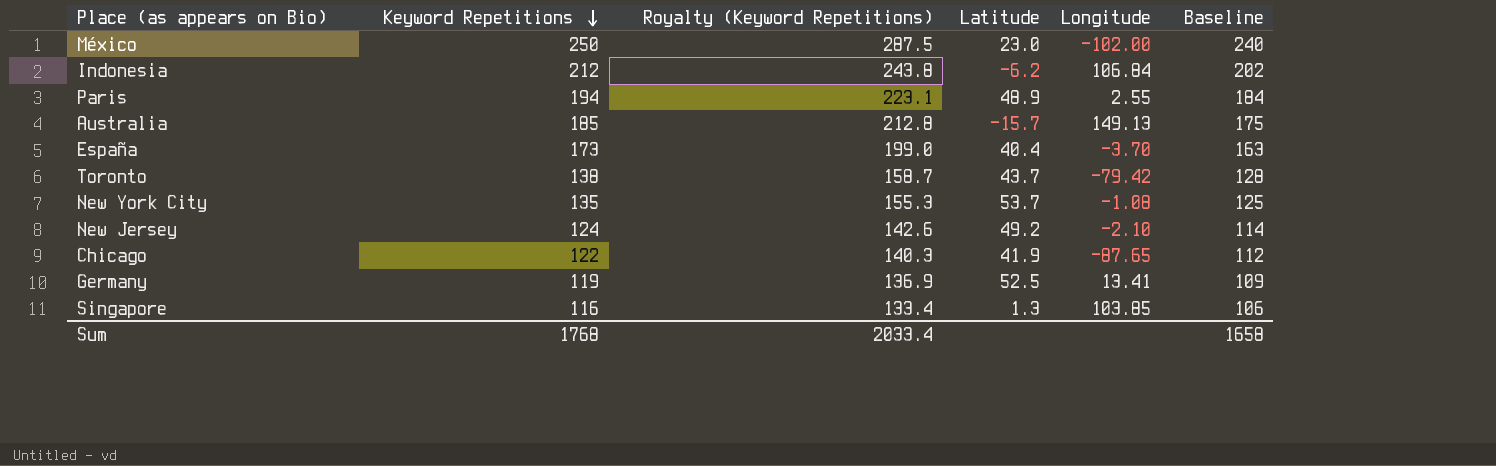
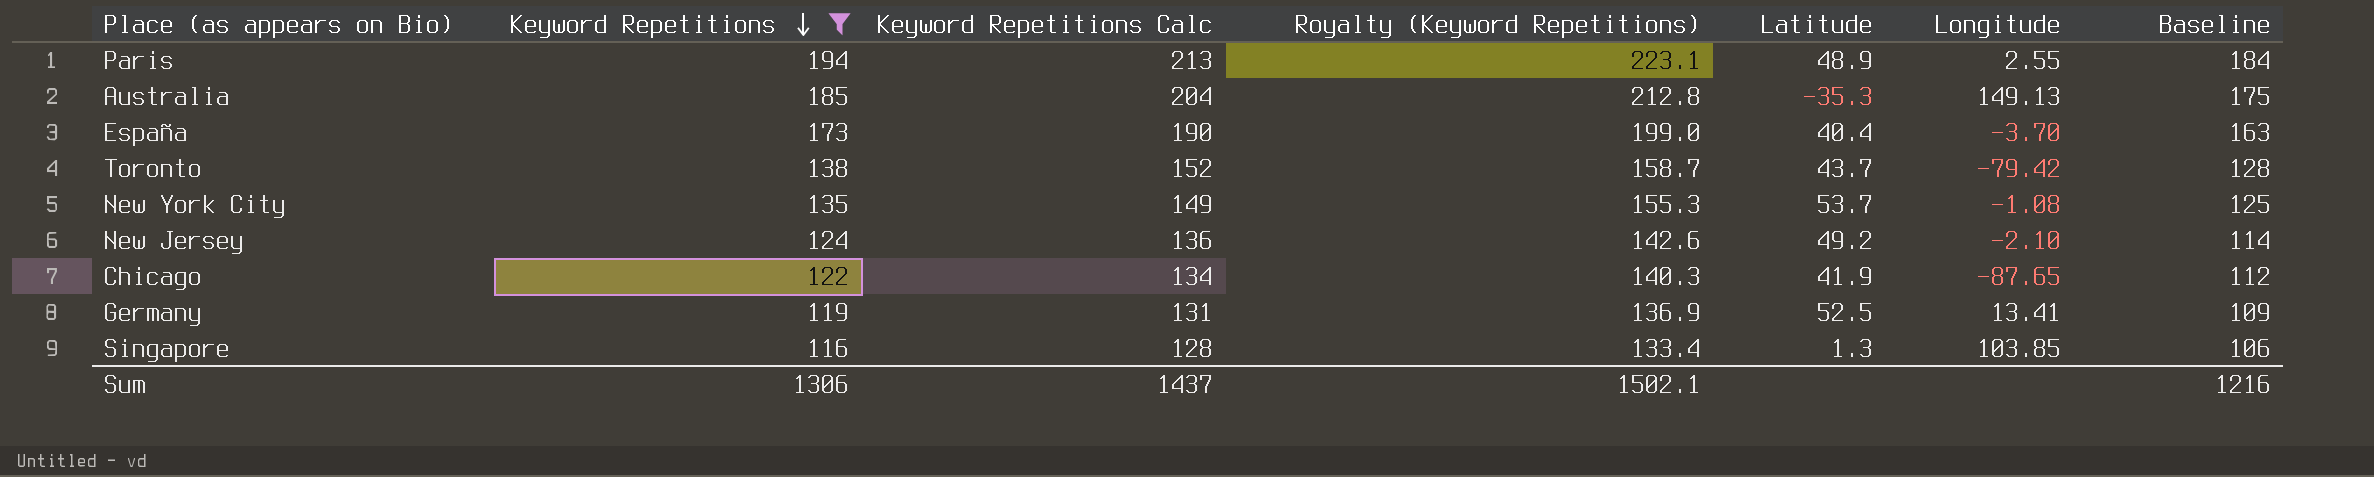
filter: none -> Keyword Repetitions <= 194
column Keyword Repetitions Calc | formula: none -> [Keyword Repetitions] * 1.1
Australia | Latitude: -15.7 -> -35.3
Sum | Keyword Repetitions: 1768 -> 1306
Sum | Royalty (Keyword Repetitions): 2033.4 -> 1502.1
Sum | Baseline: 1658 -> 1216

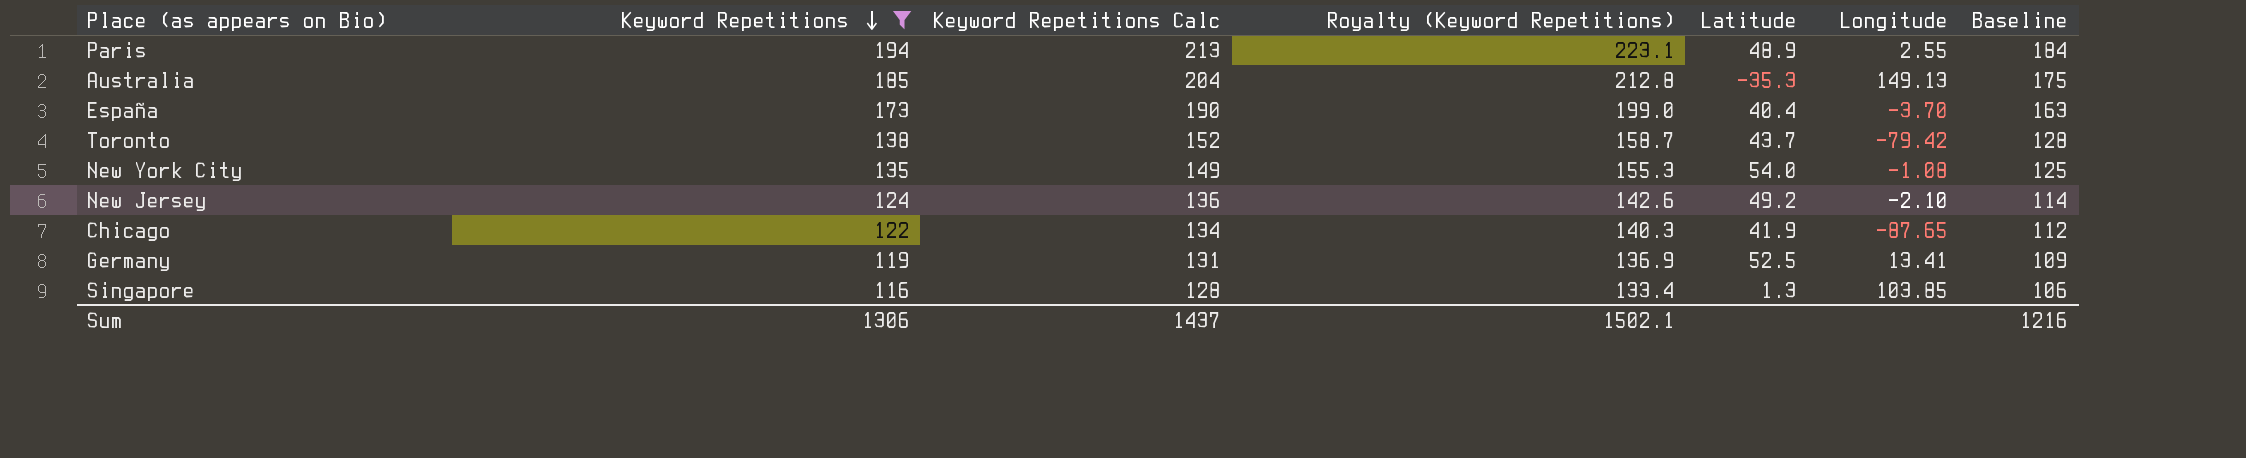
New York City | Latitude: 53.7 -> 54.0

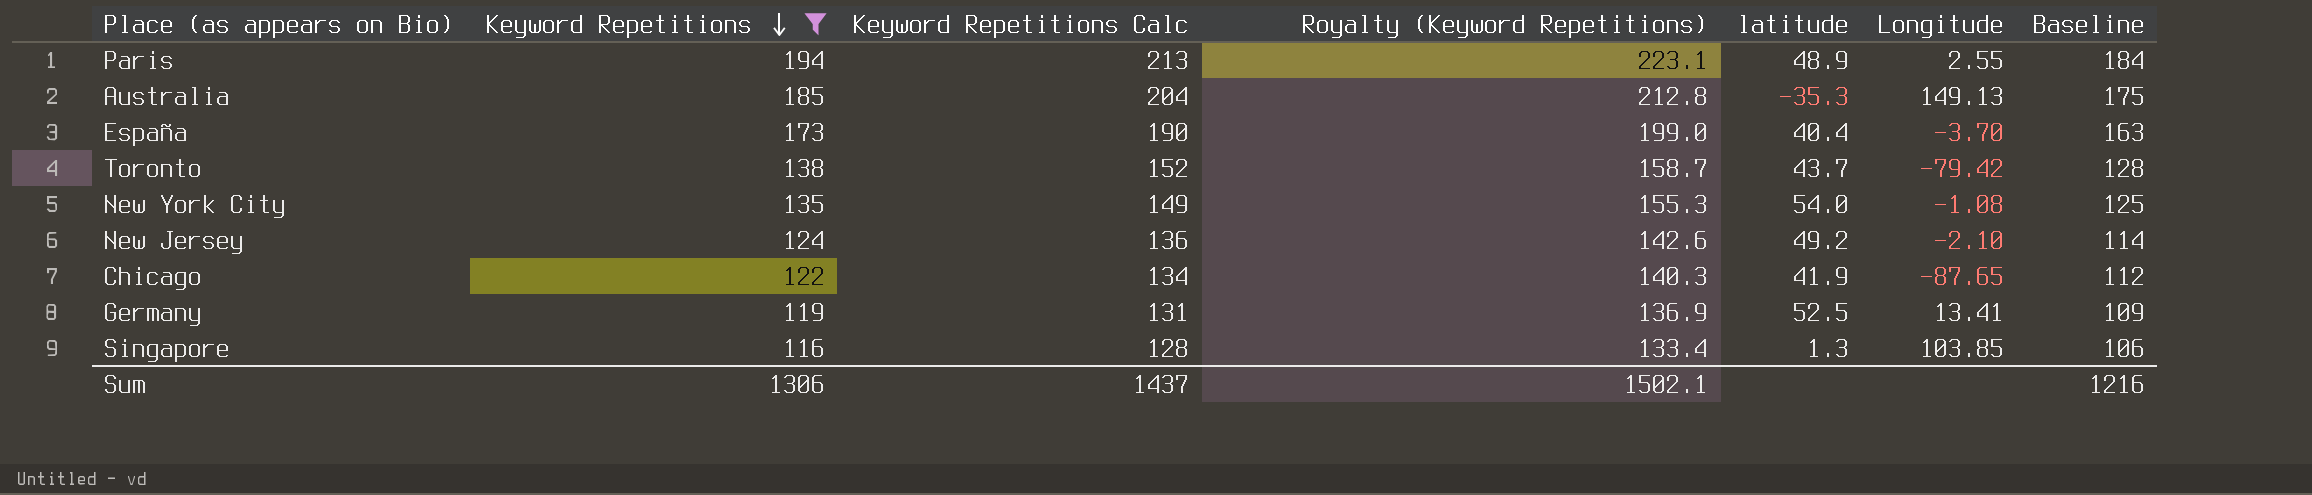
column name: Latitude -> latitude

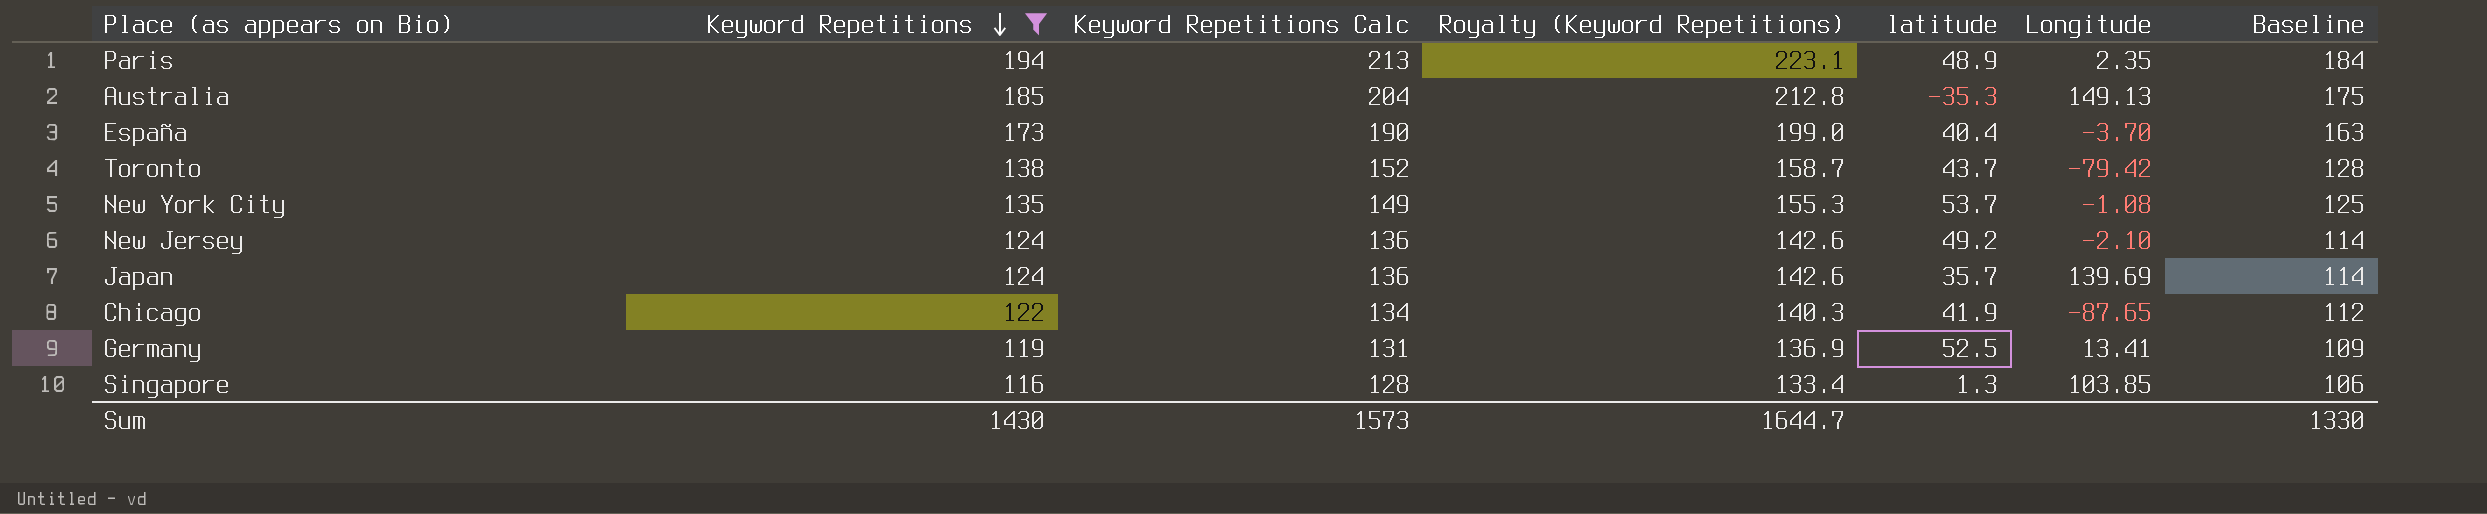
Paris | Longitude: 2.55 -> 2.35
New York City | latitude: 54.0 -> 53.7
row Japan: none -> 124 | 136 | 142.6 | 35.7 | 139.69 | 114
Sum | Keyword Repetitions: 1306 -> 1430
Sum | Keyword Repetitions Calc: 1437 -> 1573
Sum | Royalty (Keyword Repetitions): 1502.1 -> 1644.7
Sum | Baseline: 1216 -> 1330

